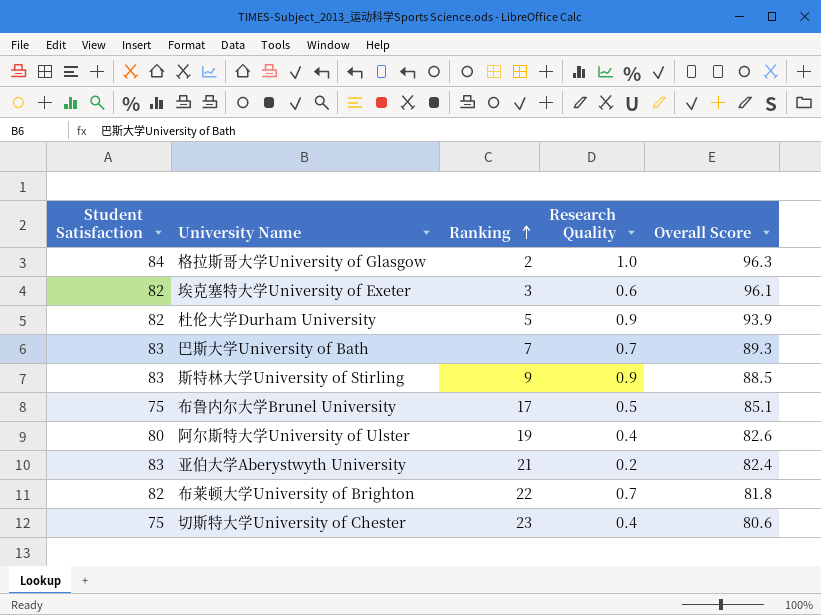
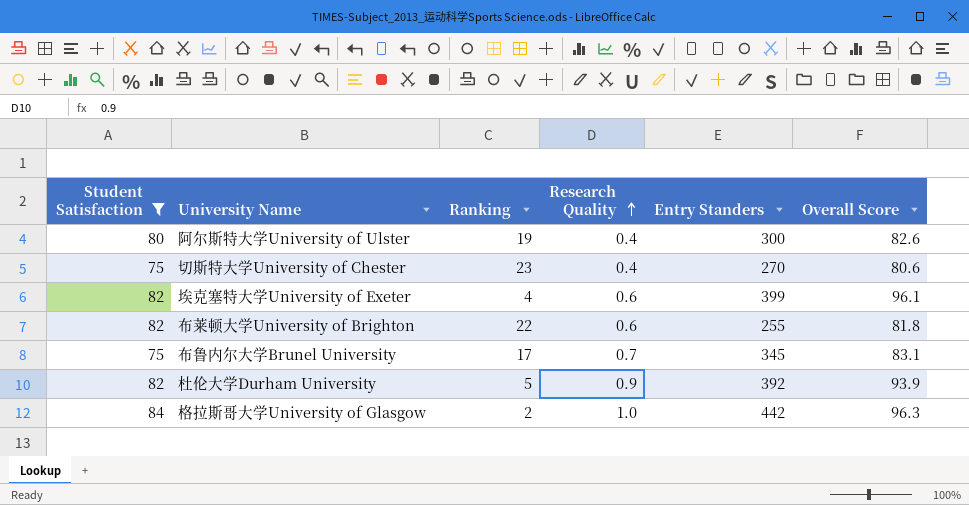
filter: none -> Student Satisfaction != 83
row order: Ranking ascending -> Research Quality ascending
column Entry Standers | position: none -> 5
埃克塞特大学University of Exeter | Ranking: 3 -> 4
布莱顿大学University of Brighton | Research Quality: 0.7 -> 0.6
布鲁内尔大学Brunel University | Research Quality: 0.5 -> 0.7
布鲁内尔大学Brunel University | Overall Score: 85.1 -> 83.1

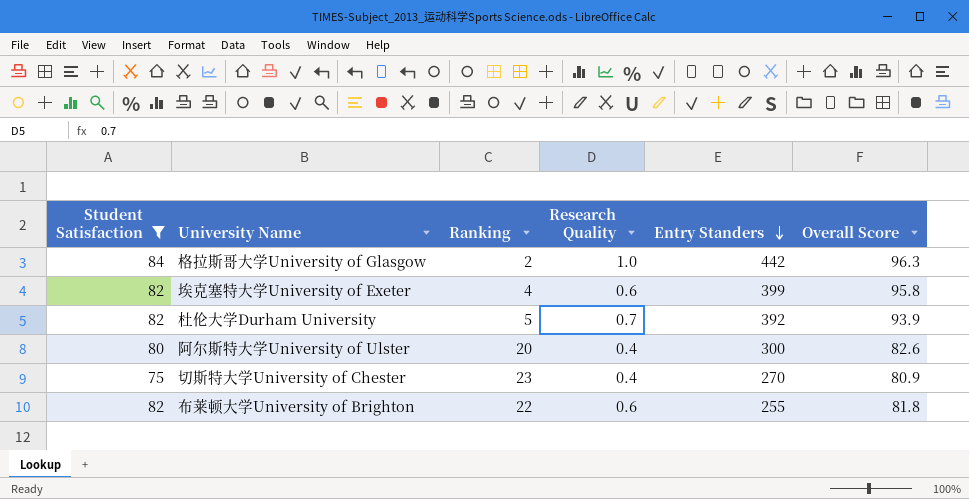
row order: Research Quality ascending -> Entry Standers descending
row 布鲁内尔大学Brunel University: 75 | 17 | 0.7 | 345 | 83.1 -> none
埃克塞特大学University of Exeter | Overall Score: 96.1 -> 95.8
杜伦大学Durham University | Research Quality: 0.9 -> 0.7
阿尔斯特大学University of Ulster | Ranking: 19 -> 20
切斯特大学University of Chester | Overall Score: 80.6 -> 80.9

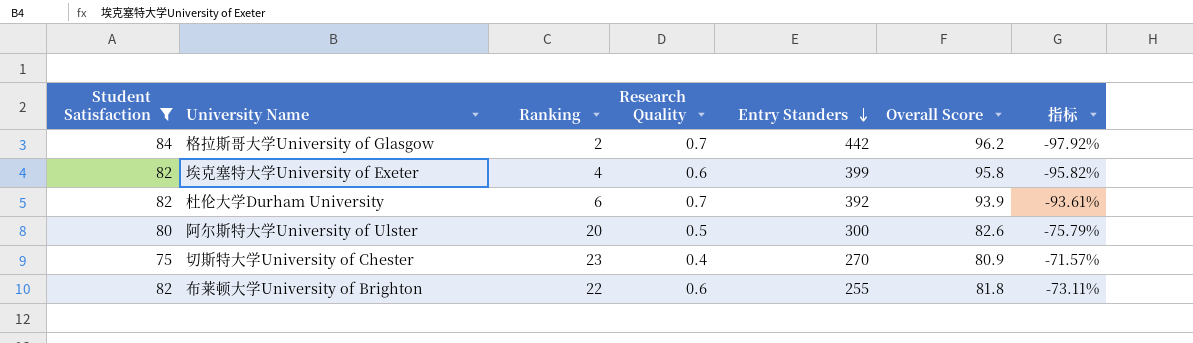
column 指标 | formula: none -> ([Ranking] - [Overall Score]) / [Overall Score]
格拉斯哥大学University of Glasgow | Research Quality: 1.0 -> 0.7
格拉斯哥大学University of Glasgow | Overall Score: 96.3 -> 96.2
杜伦大学Durham University | Ranking: 5 -> 6
阿尔斯特大学University of Ulster | Research Quality: 0.4 -> 0.5

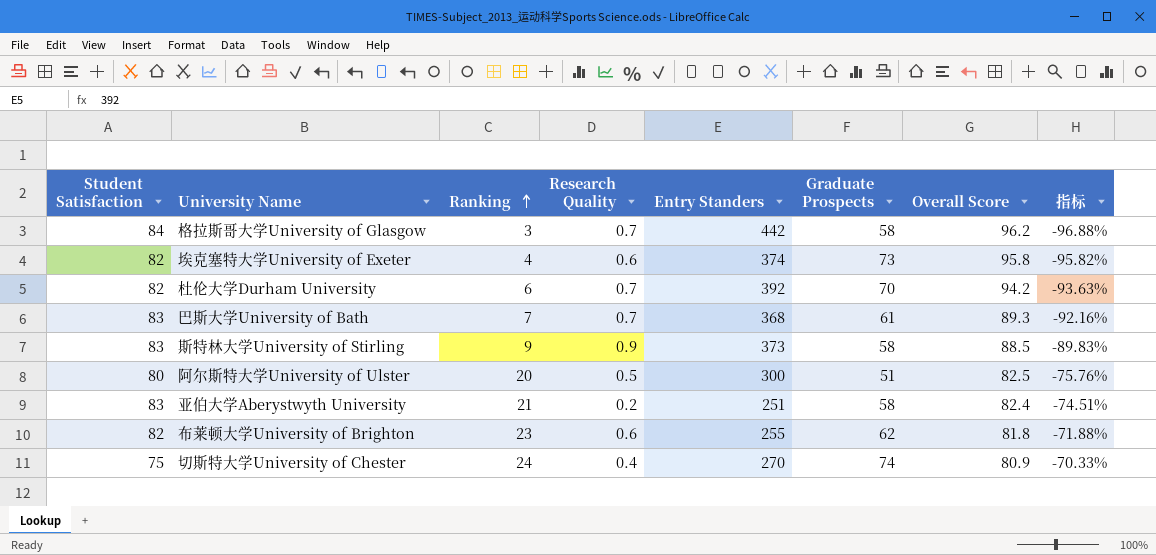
filter: Student Satisfaction != 83 -> none
row order: Entry Standers descending -> Ranking ascending
column Graduate Prospects | position: none -> 6
格拉斯哥大学University of Glasgow | Ranking: 2 -> 3
格拉斯哥大学University of Glasgow | 指标: -97.92% -> -96.88%
埃克塞特大学University of Exeter | Entry Standers: 399 -> 374
杜伦大学Durham University | Overall Score: 93.9 -> 94.2
杜伦大学Durham University | 指标: -93.61% -> -93.63%
阿尔斯特大学University of Ulster | Overall Score: 82.6 -> 82.5
阿尔斯特大学University of Ulster | 指标: -75.79% -> -75.76%
布莱顿大学University of Brighton | Ranking: 22 -> 23
布莱顿大学University of Brighton | 指标: -73.11% -> -71.88%
切斯特大学University of Chester | Ranking: 23 -> 24
切斯特大学University of Chester | 指标: -71.57% -> -70.33%

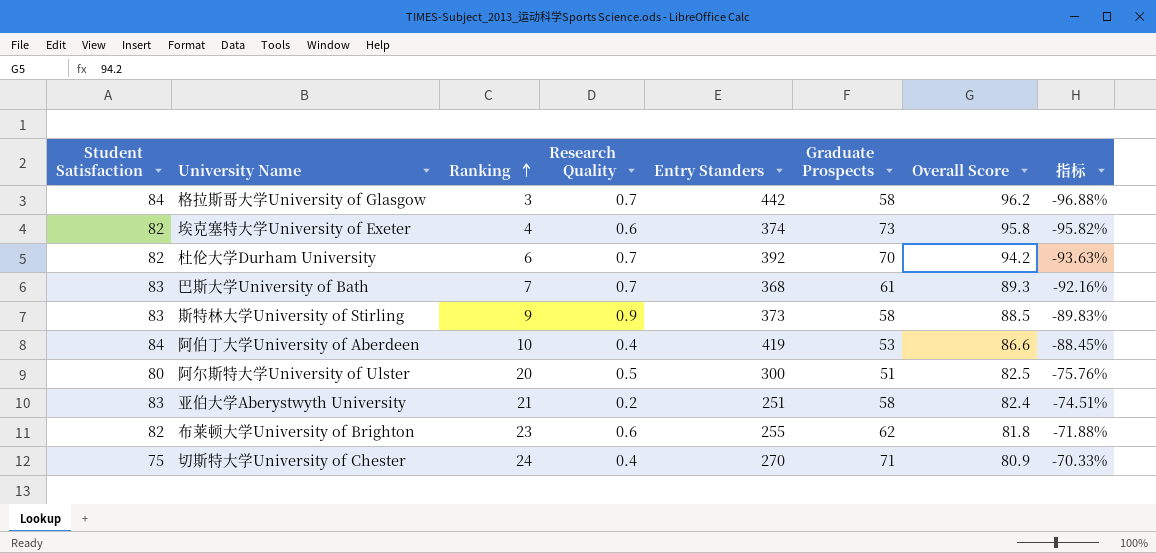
row 阿伯丁大学University of Aberdeen: none -> 84 | 10 | 0.4 | 419 | 53 | 86.6 | -88.45%
切斯特大学University of Chester | Graduate Prospects: 74 -> 71

